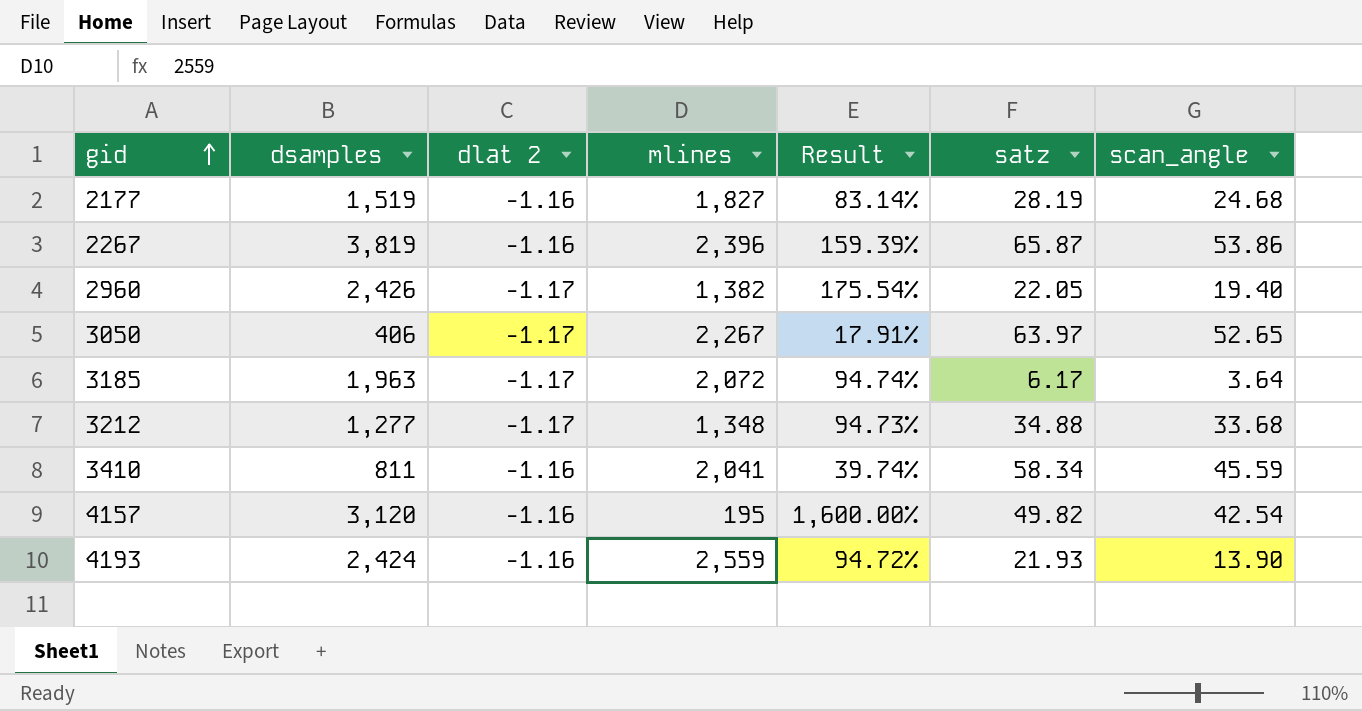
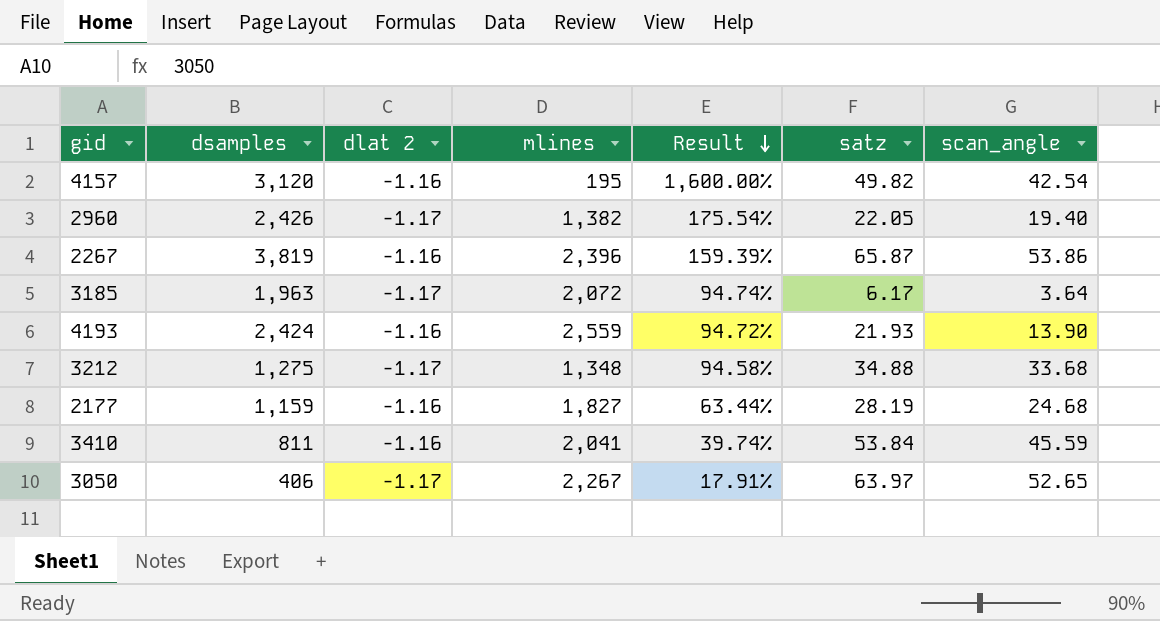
row order: gid ascending -> Result descending
3212 | dsamples: 1,277 -> 1,275
3212 | Result: 94.73% -> 94.58%
2177 | dsamples: 1,519 -> 1,159
2177 | Result: 83.14% -> 63.44%
3410 | satz: 58.34 -> 53.84

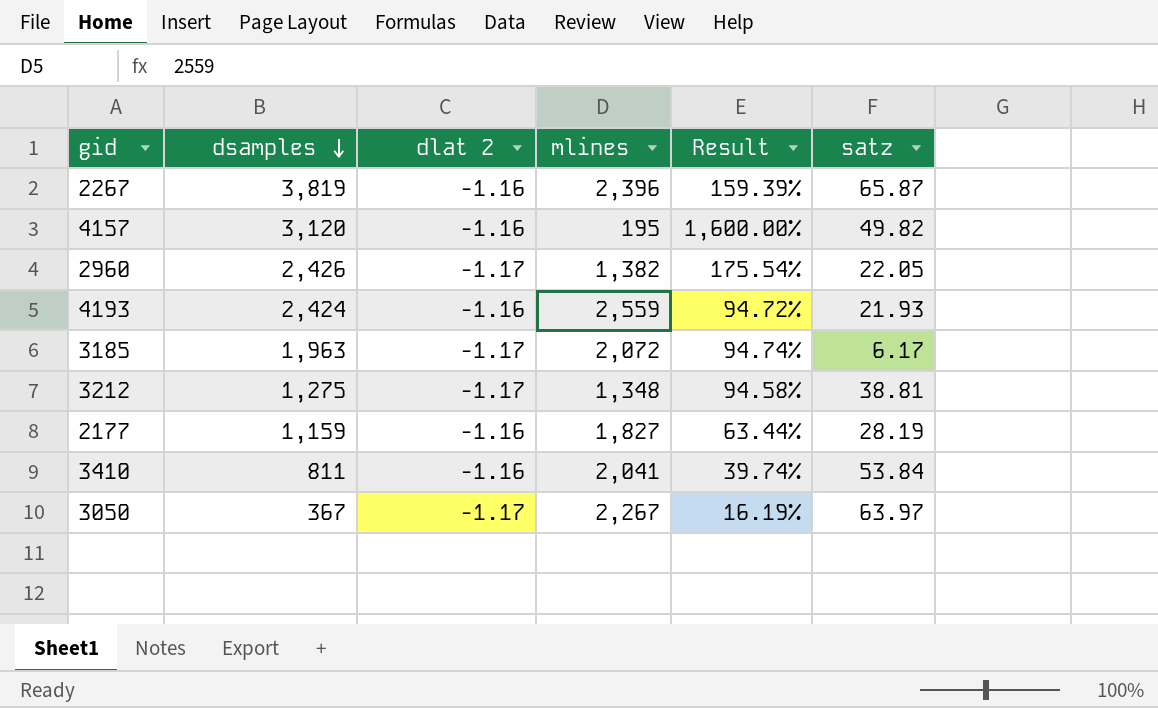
row order: Result descending -> dsamples descending
column scan_angle | position: 7 -> none
3212 | satz: 34.88 -> 38.81
3050 | dsamples: 406 -> 367
3050 | Result: 17.91% -> 16.19%

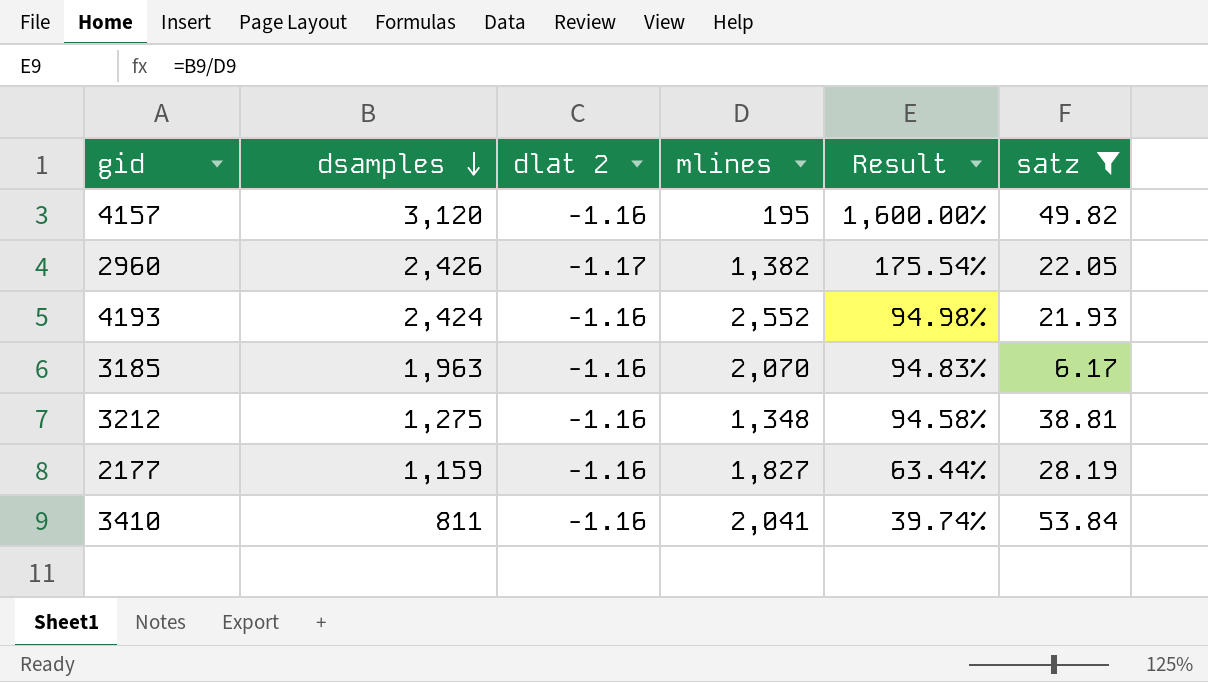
filter: none -> satz <= 53.84
4193 | mlines: 2,559 -> 2,552
4193 | Result: 94.72% -> 94.98%
3185 | dlat 2: -1.17 -> -1.16
3185 | mlines: 2,072 -> 2,070
3185 | Result: 94.74% -> 94.83%
3212 | dlat 2: -1.17 -> -1.16

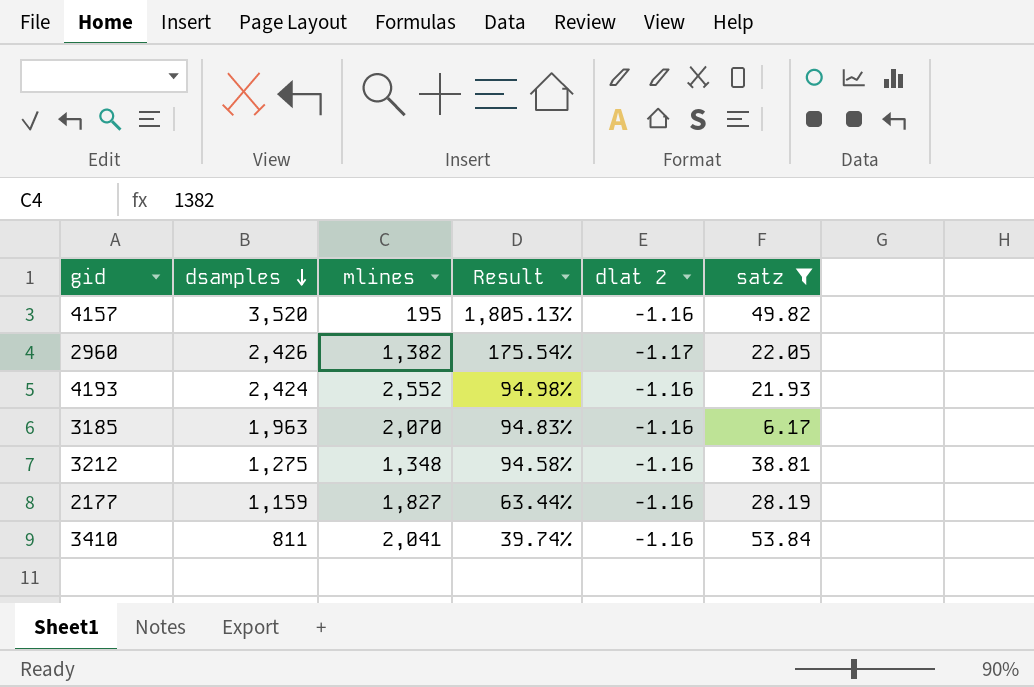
column dlat 2 | position: 3 -> 5
4157 | dsamples: 3,120 -> 3,520
4157 | Result: 1,600.00% -> 1,805.13%

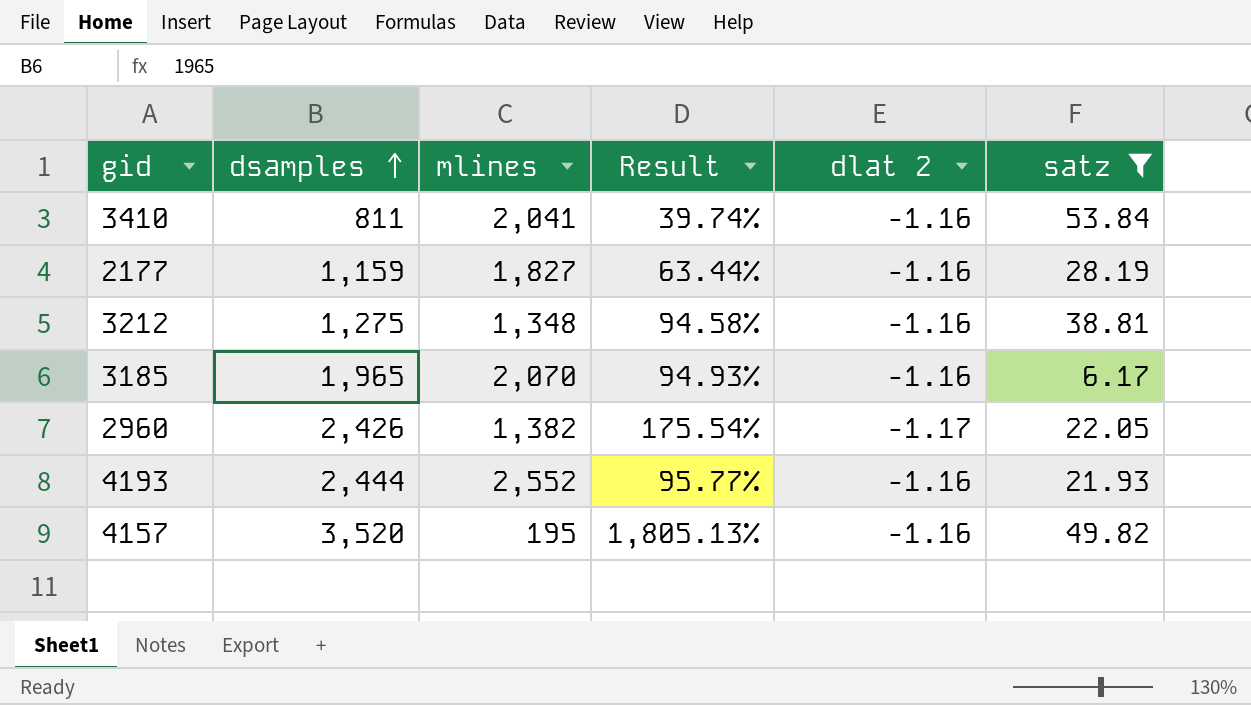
row order: dsamples descending -> dsamples ascending
3185 | dsamples: 1,963 -> 1,965
3185 | Result: 94.83% -> 94.93%
4193 | dsamples: 2,424 -> 2,444
4193 | Result: 94.98% -> 95.77%

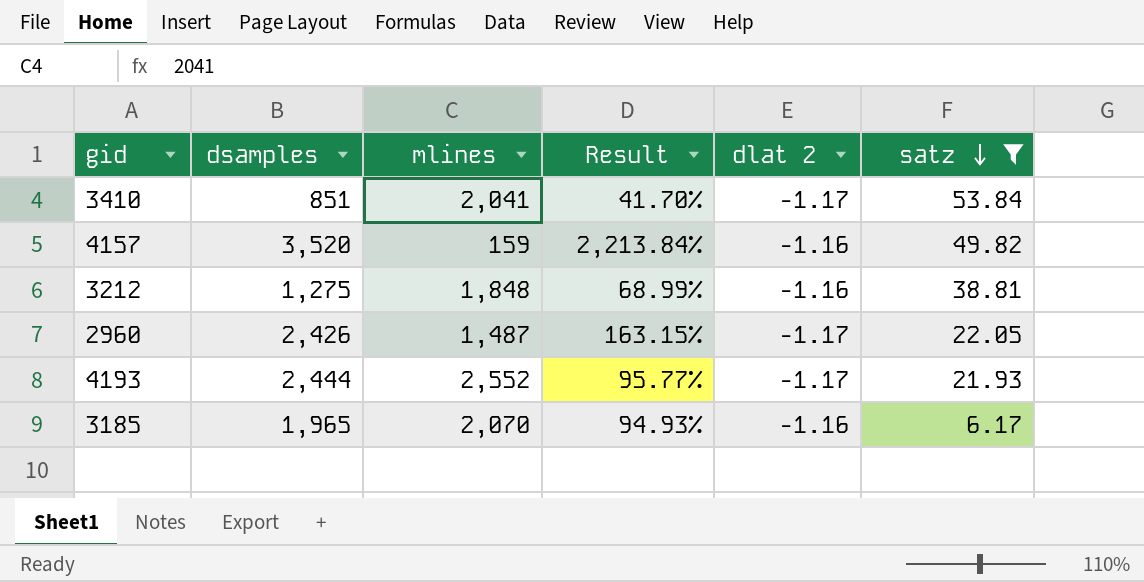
row order: dsamples ascending -> satz descending
row 2177: 1,159 | 1,827 | 63.44% | -1.16 | 28.19 -> none
3410 | dsamples: 811 -> 851
3410 | Result: 39.74% -> 41.70%
3410 | dlat 2: -1.16 -> -1.17
4157 | mlines: 195 -> 159
4157 | Result: 1,805.13% -> 2,213.84%
3212 | mlines: 1,348 -> 1,848
3212 | Result: 94.58% -> 68.99%
2960 | mlines: 1,382 -> 1,487
2960 | Result: 175.54% -> 163.15%
4193 | dlat 2: -1.16 -> -1.17

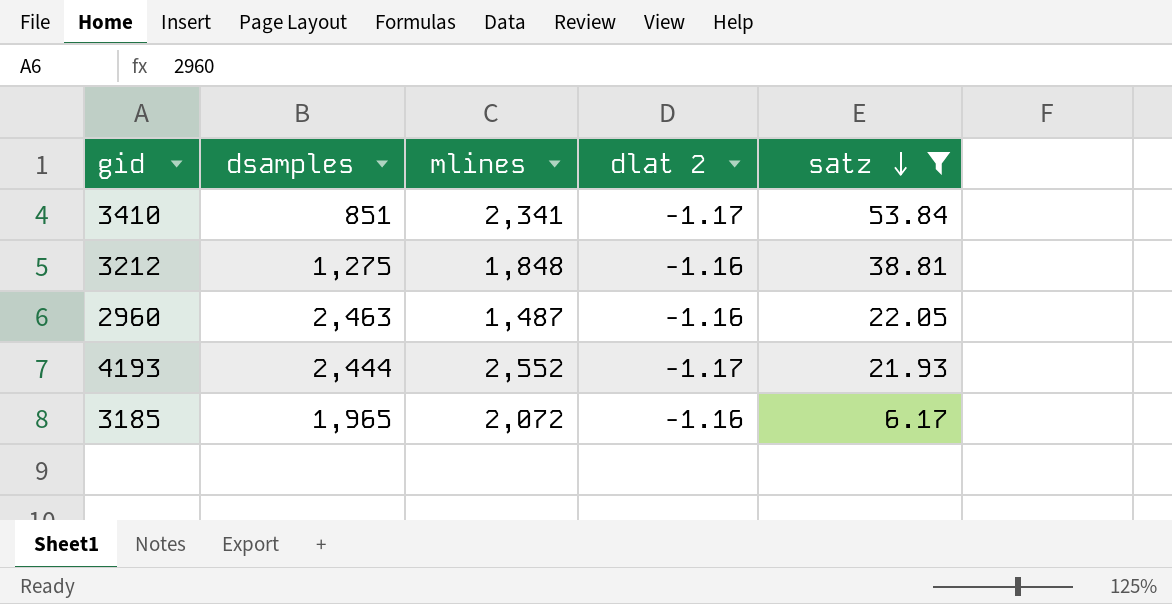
column Result | formula: [dsamples] / [mlines] -> none
row 4157: 3,520 | 159 | 2,213.84% | -1.16 | 49.82 -> none
3410 | mlines: 2,041 -> 2,341
2960 | dsamples: 2,426 -> 2,463
2960 | dlat 2: -1.17 -> -1.16
3185 | mlines: 2,070 -> 2,072

